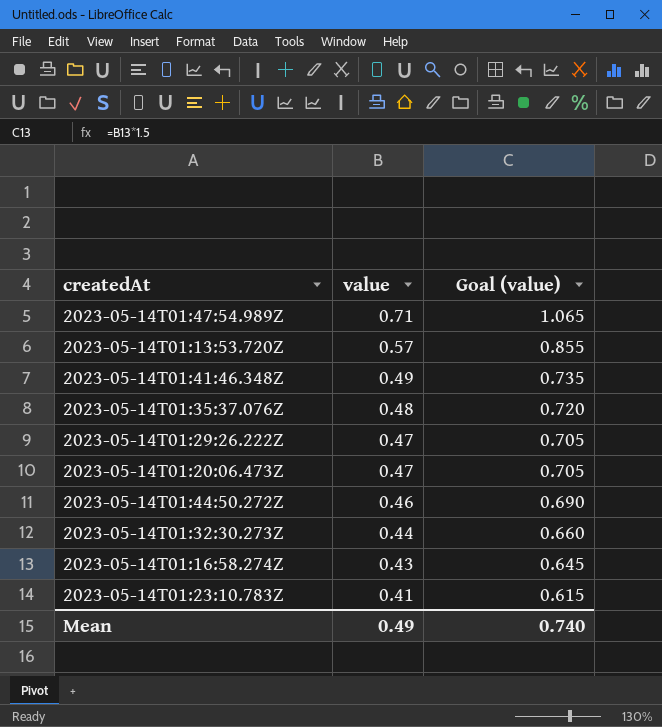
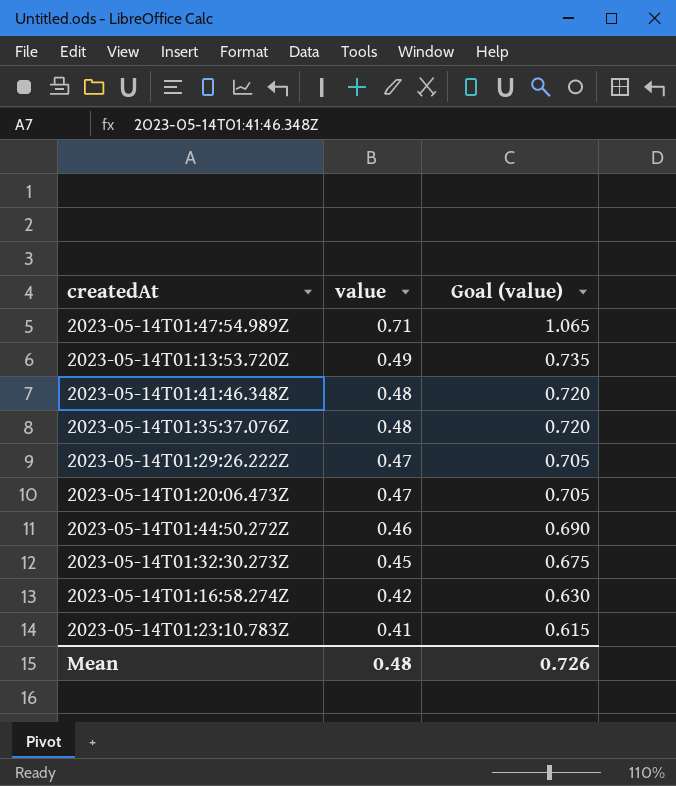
2023-05-14T01:13:53.720Z | value: 0.57 -> 0.49
2023-05-14T01:13:53.720Z | Goal (value): 0.855 -> 0.735
2023-05-14T01:41:46.348Z | value: 0.49 -> 0.48
2023-05-14T01:41:46.348Z | Goal (value): 0.735 -> 0.720
2023-05-14T01:32:30.273Z | value: 0.44 -> 0.45
2023-05-14T01:32:30.273Z | Goal (value): 0.660 -> 0.675
2023-05-14T01:16:58.274Z | value: 0.43 -> 0.42
2023-05-14T01:16:58.274Z | Goal (value): 0.645 -> 0.630
Mean | value: 0.49 -> 0.48
Mean | Goal (value): 0.740 -> 0.726

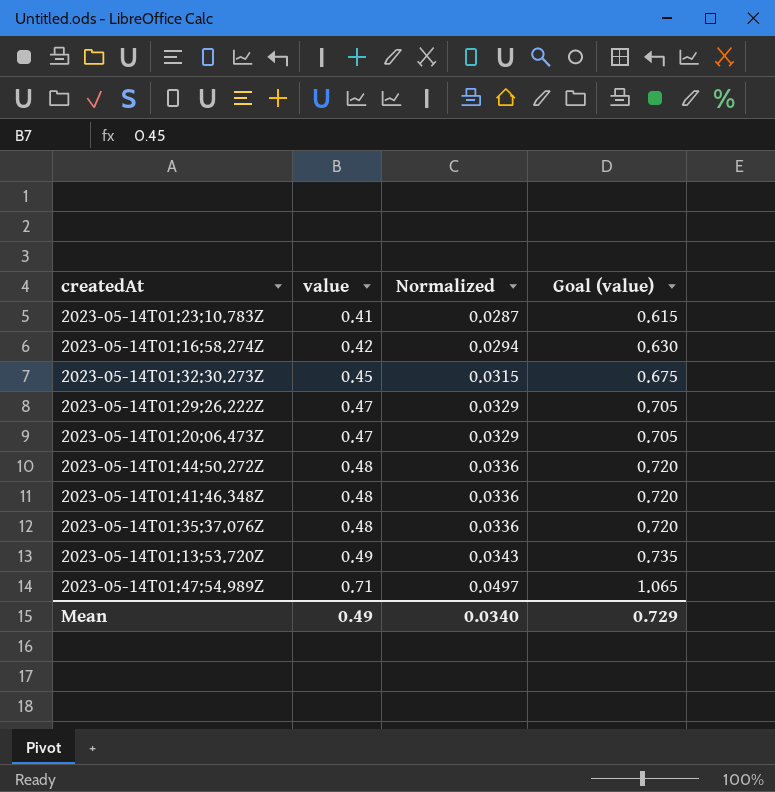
row order: value descending -> value ascending
column Normalized | formula: none -> [value] * 0.07
2023-05-14T01:44:50.272Z | value: 0.46 -> 0.48
2023-05-14T01:44:50.272Z | Goal (value): 0.690 -> 0.720
Mean | value: 0.48 -> 0.49
Mean | Goal (value): 0.726 -> 0.729

